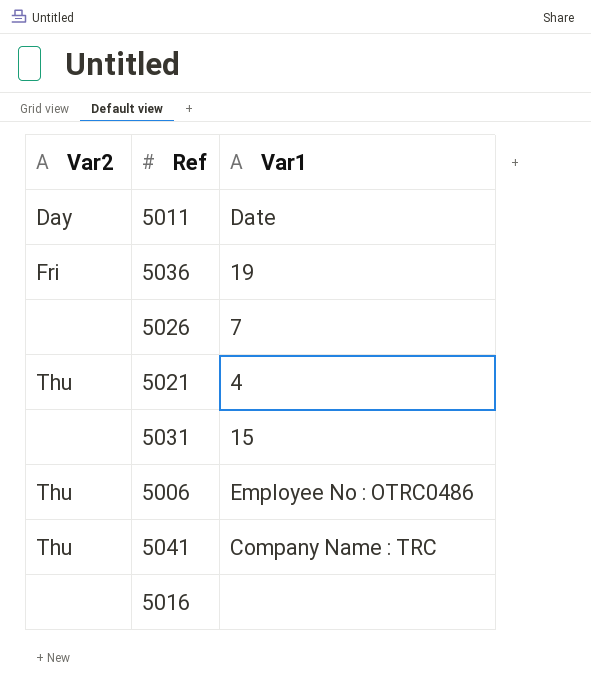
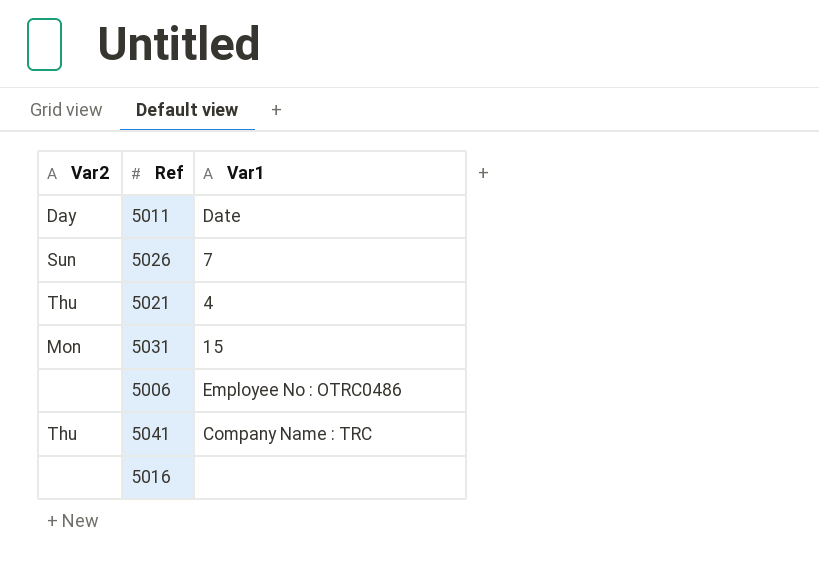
row 5036: Fri | 19 -> none
5026 | Var2: none -> Sun
5031 | Var2: none -> Mon
5006 | Var2: Thu -> none

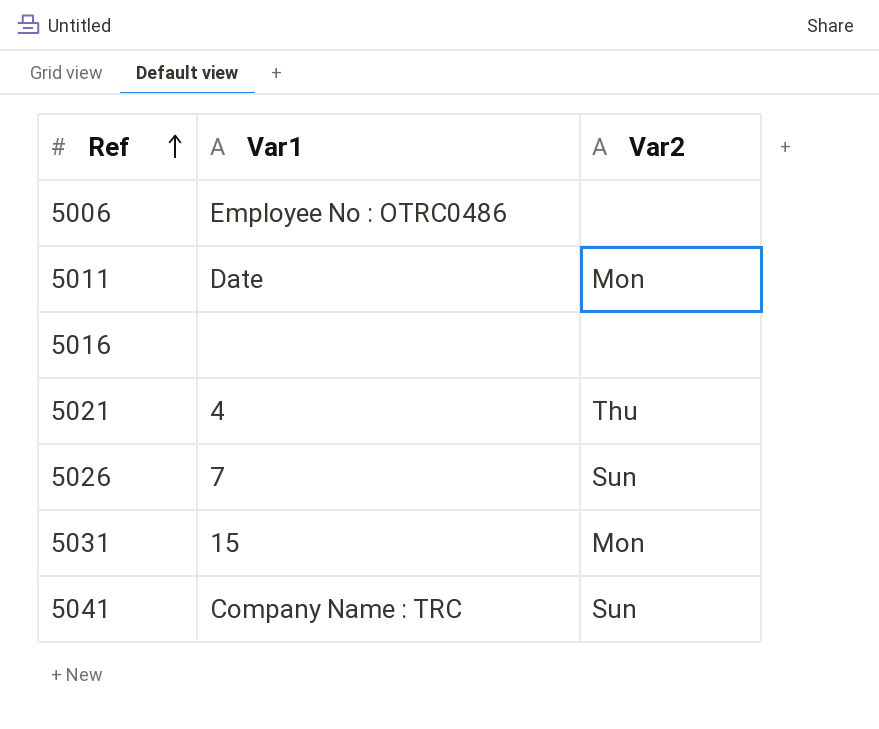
row order: none -> Ref ascending
column Var2 | position: 1 -> 3
5011 | Var2: Day -> Mon
5041 | Var2: Thu -> Sun

